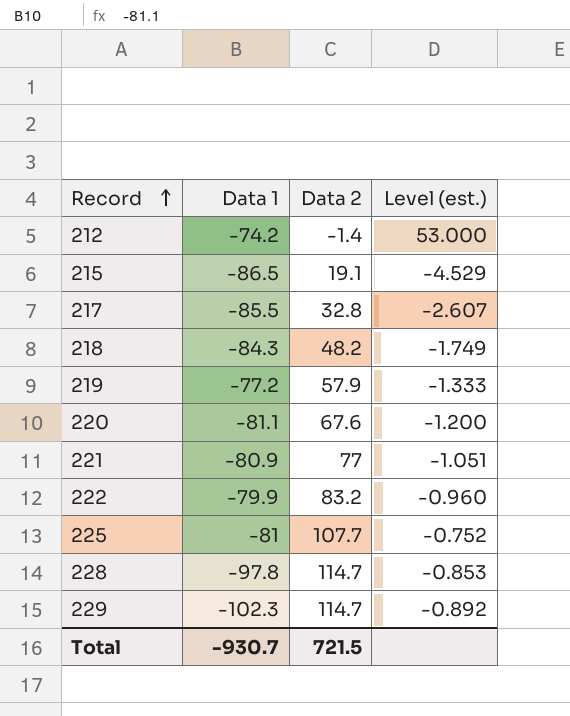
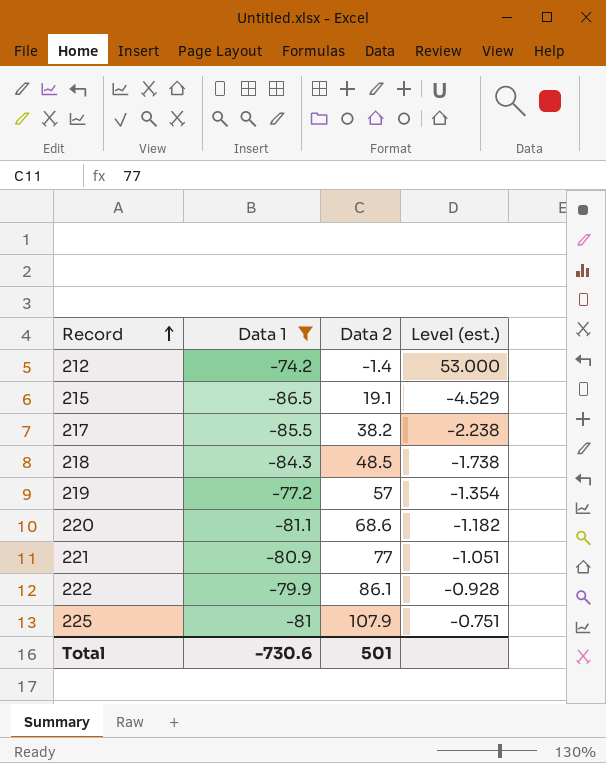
filter: none -> Data 1 >= -86.5
217 | Data 2: 32.8 -> 38.2
217 | Level (est.): -2.607 -> -2.238
218 | Data 2: 48.2 -> 48.5
218 | Level (est.): -1.749 -> -1.738
219 | Data 2: 57.9 -> 57
219 | Level (est.): -1.333 -> -1.354
220 | Data 2: 67.6 -> 68.6
220 | Level (est.): -1.200 -> -1.182
222 | Data 2: 83.2 -> 86.1
222 | Level (est.): -0.960 -> -0.928
225 | Data 2: 107.7 -> 107.9
225 | Level (est.): -0.752 -> -0.751
Total | Data 1: -930.7 -> -730.6
Total | Data 2: 721.5 -> 501

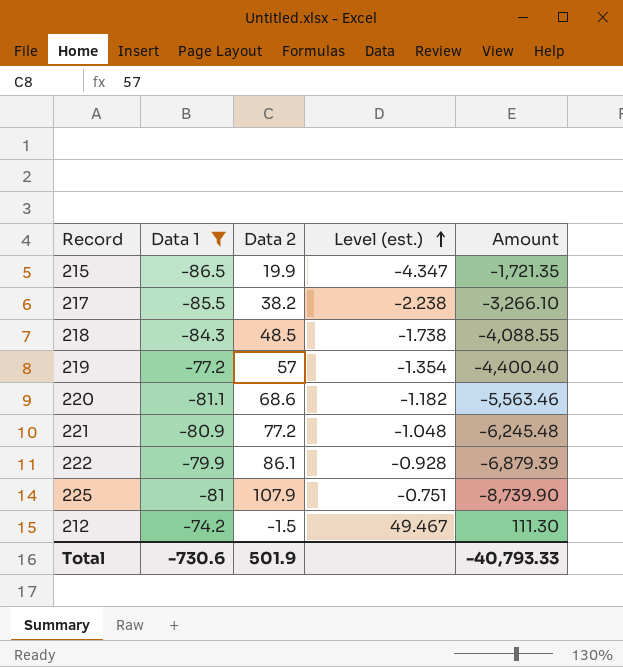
row order: Record ascending -> Level (est.) ascending
column Amount | formula: none -> [Data 1] * [Data 2]
215 | Data 2: 19.1 -> 19.9
215 | Level (est.): -4.529 -> -4.347
221 | Data 2: 77 -> 77.2
221 | Level (est.): -1.051 -> -1.048
212 | Data 2: -1.4 -> -1.5
212 | Level (est.): 53.000 -> 49.467
Total | Data 2: 501 -> 501.9

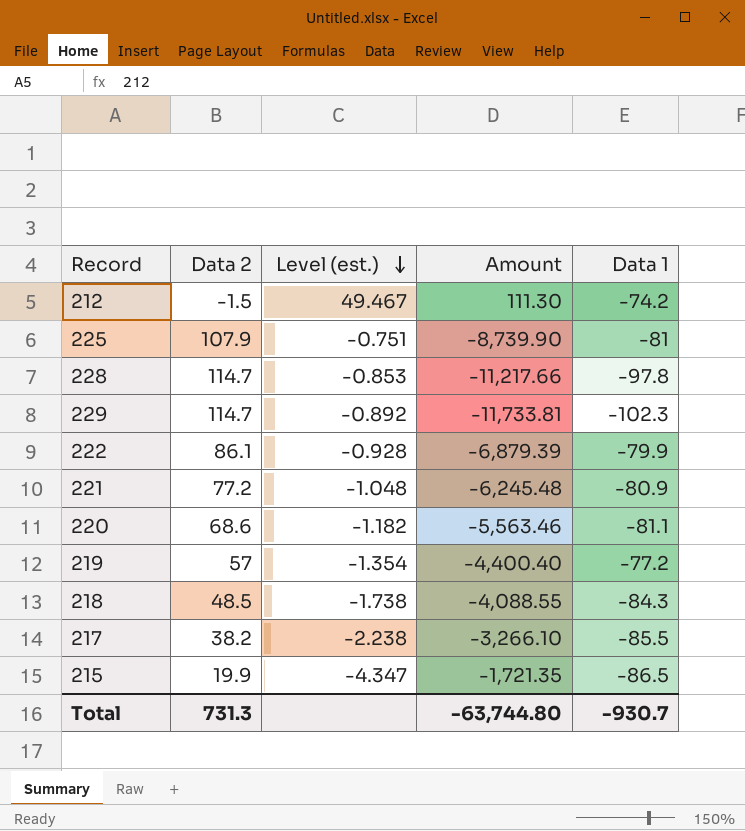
filter: Data 1 >= -86.5 -> none
row order: Level (est.) ascending -> Level (est.) descending
column Data 1 | position: 2 -> 5
Total | Data 2: 501.9 -> 731.3
Total | Amount: -40,793.33 -> -63,744.80
Total | Data 1: -730.6 -> -930.7

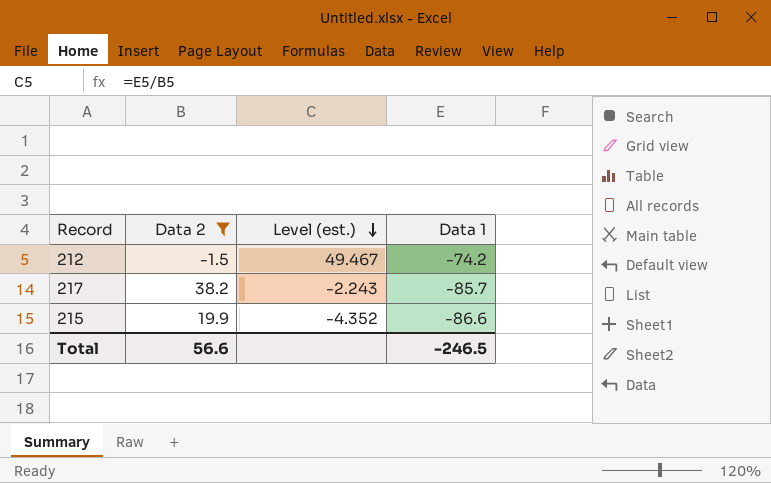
filter: none -> Data 2 <= 38.2
column Amount | formula: [Data 2] * [Data 1] -> none
217 | Level (est.): -2.238 -> -2.243
217 | Data 1: -85.5 -> -85.7
215 | Level (est.): -4.347 -> -4.352
215 | Data 1: -86.5 -> -86.6
Total | Data 2: 731.3 -> 56.6
Total | Data 1: -930.7 -> -246.5

